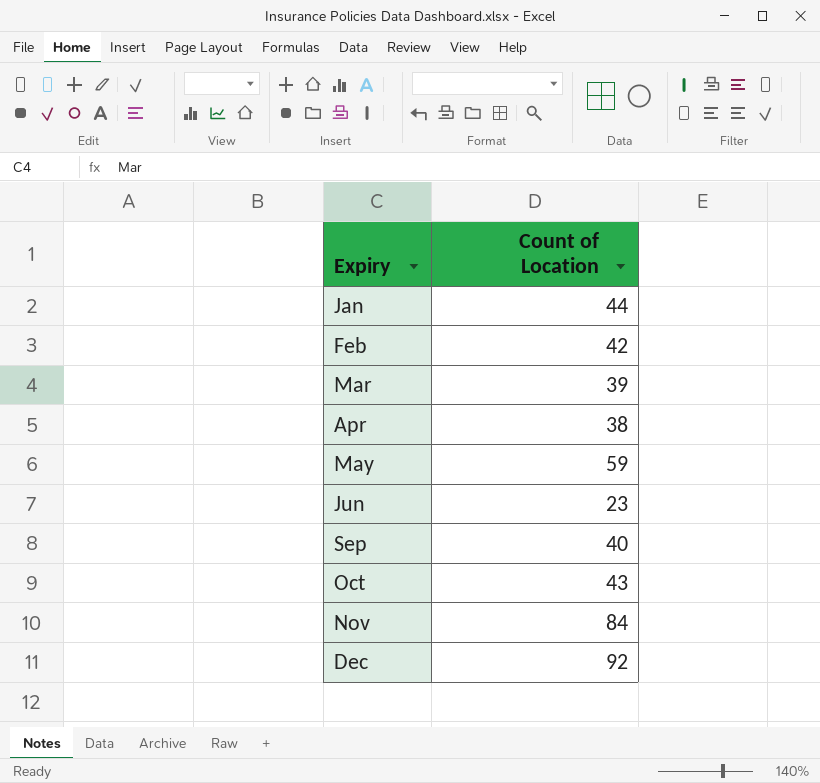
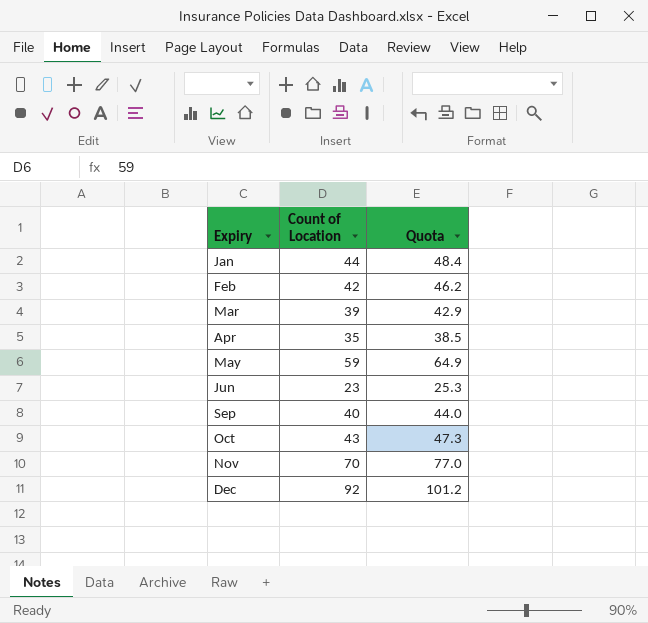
column Quota | formula: none -> [Count of Location] * 1.1
Apr | Count of Location: 38 -> 35
Nov | Count of Location: 84 -> 70

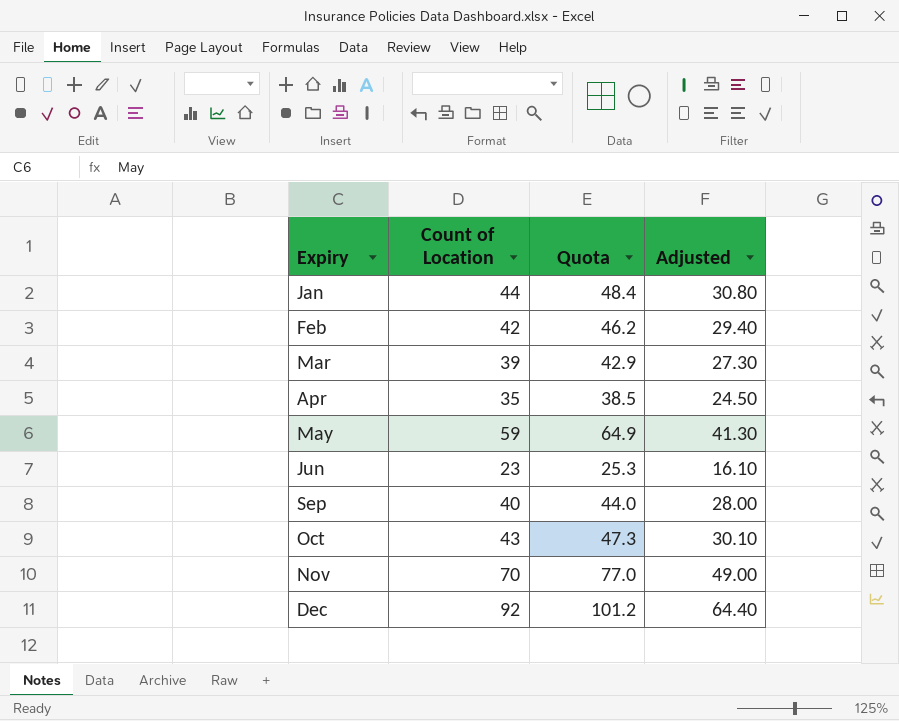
column Adjusted | formula: none -> [Count of Location] * 0.7

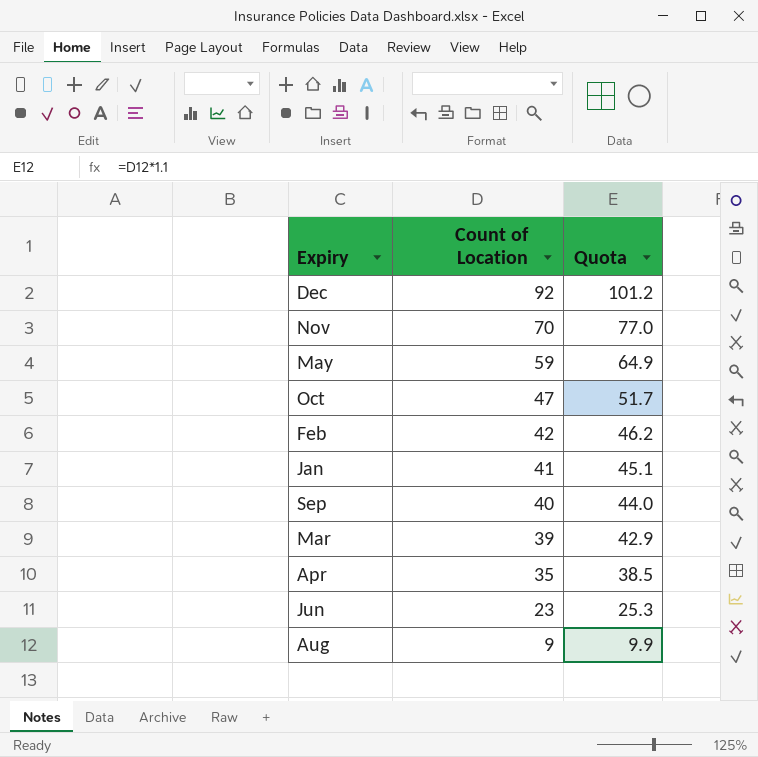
row order: Expiry ascending -> Count of Location descending
column Adjusted | formula: [Count of Location] * 0.7 -> none
Oct | Count of Location: 43 -> 47
Oct | Quota: 47.3 -> 51.7
Jan | Count of Location: 44 -> 41
Jan | Quota: 48.4 -> 45.1
row Aug: none -> 9 | 9.9

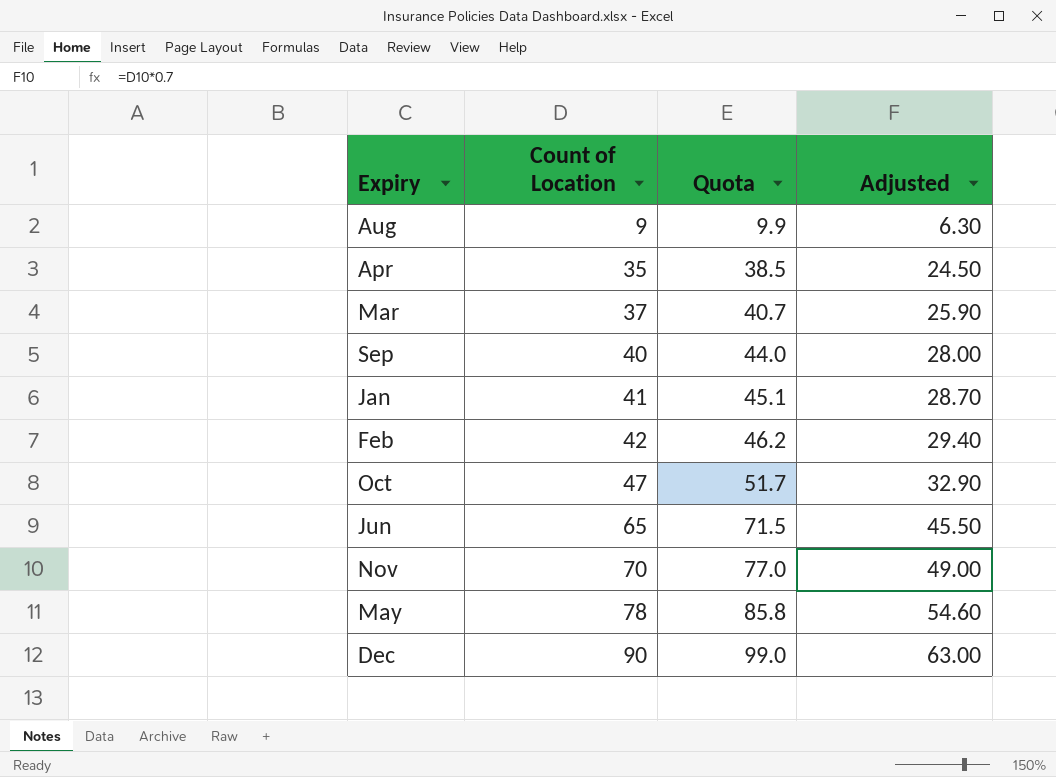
row order: Count of Location descending -> Count of Location ascending
column Adjusted | formula: none -> [Count of Location] * 0.7
Mar | Count of Location: 39 -> 37
Mar | Quota: 42.9 -> 40.7
Jun | Count of Location: 23 -> 65
Jun | Quota: 25.3 -> 71.5
May | Count of Location: 59 -> 78
May | Quota: 64.9 -> 85.8
Dec | Count of Location: 92 -> 90
Dec | Quota: 101.2 -> 99.0

